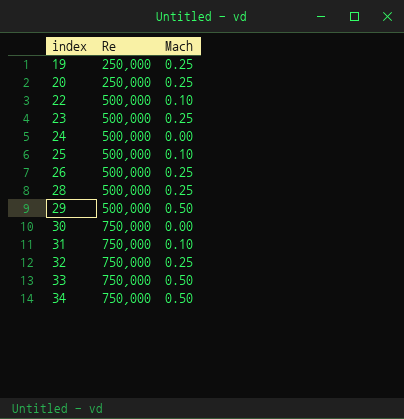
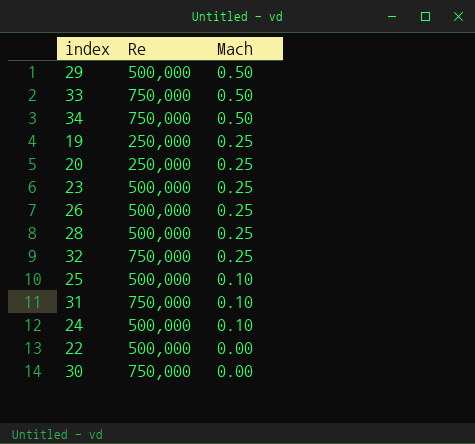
row order: index ascending -> Mach descending
24 | Mach: 0.00 -> 0.10
22 | Mach: 0.10 -> 0.00

